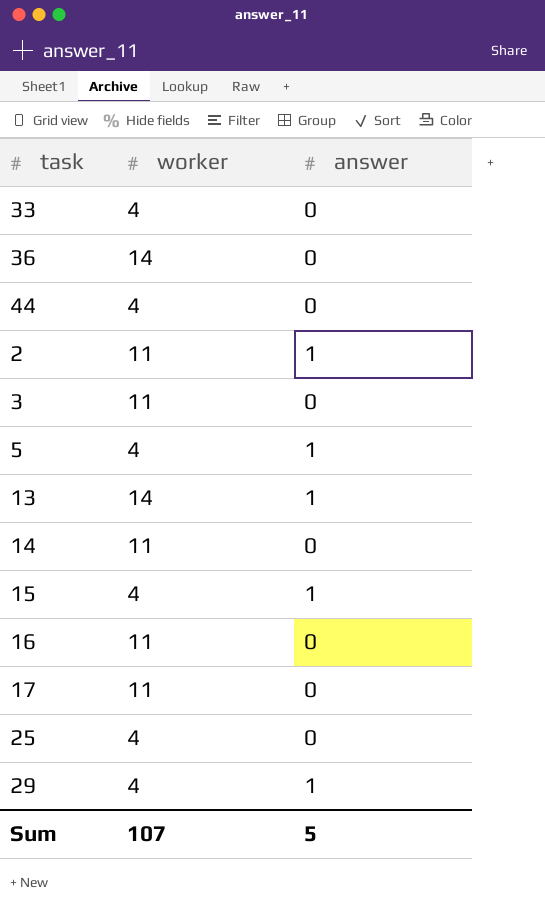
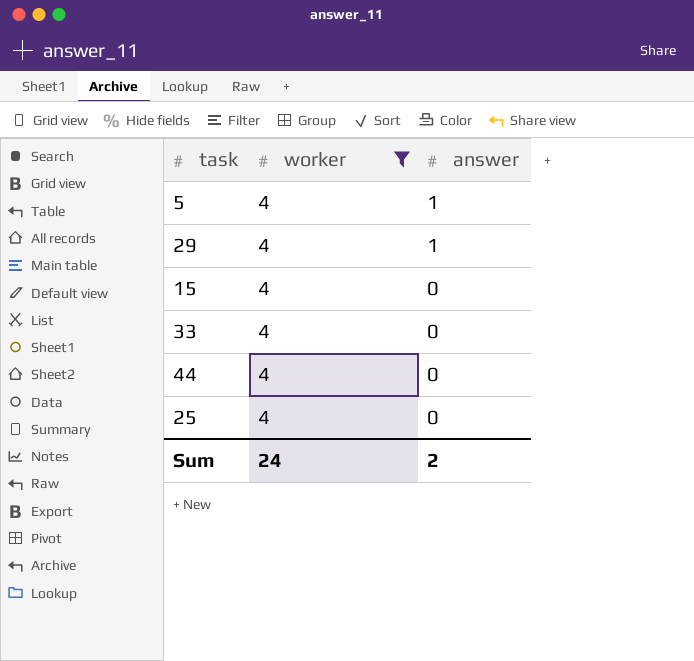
filter: none -> worker = 4
row order: none -> answer descending
15 | answer: 1 -> 0
Sum | worker: 107 -> 24
Sum | answer: 5 -> 2

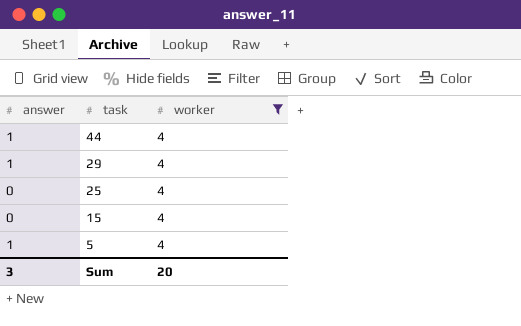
row order: answer descending -> task descending
column answer | position: 3 -> 1
row 33: 4 | 0 -> none
44 | answer: 0 -> 1
Sum | answer: 2 -> 3
Sum | worker: 24 -> 20

